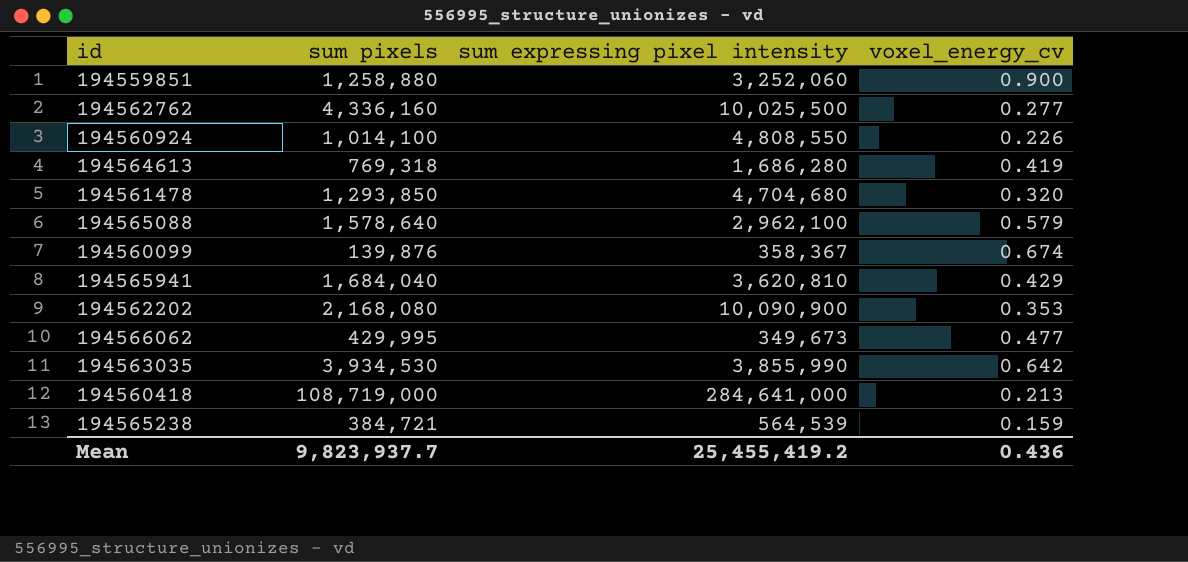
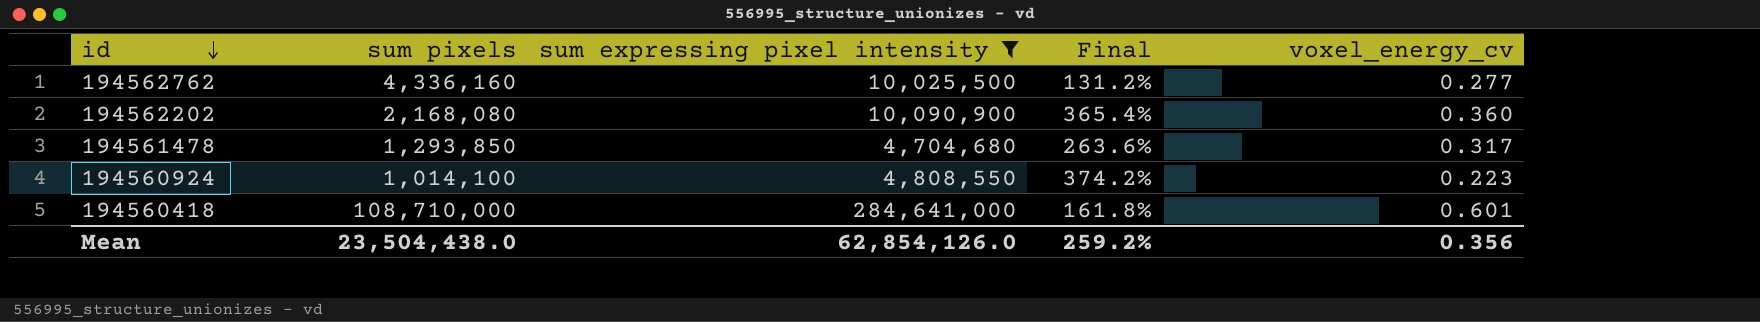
filter: none -> sum expressing pixel intensity >= 4,704,680
row order: none -> id descending
column Final | formula: none -> ([sum expressing pixel intensity] - [sum pixels]) / [sum pixels]
194562202 | voxel_energy_cv: 0.353 -> 0.360
194561478 | voxel_energy_cv: 0.320 -> 0.317
194560924 | voxel_energy_cv: 0.226 -> 0.223
194560418 | sum pixels: 108,719,000 -> 108,710,000
194560418 | voxel_energy_cv: 0.213 -> 0.601
Mean | sum pixels: 9,823,937.7 -> 23,504,438.0
Mean | sum expressing pixel intensity: 25,455,419.2 -> 62,854,126.0
Mean | voxel_energy_cv: 0.436 -> 0.356

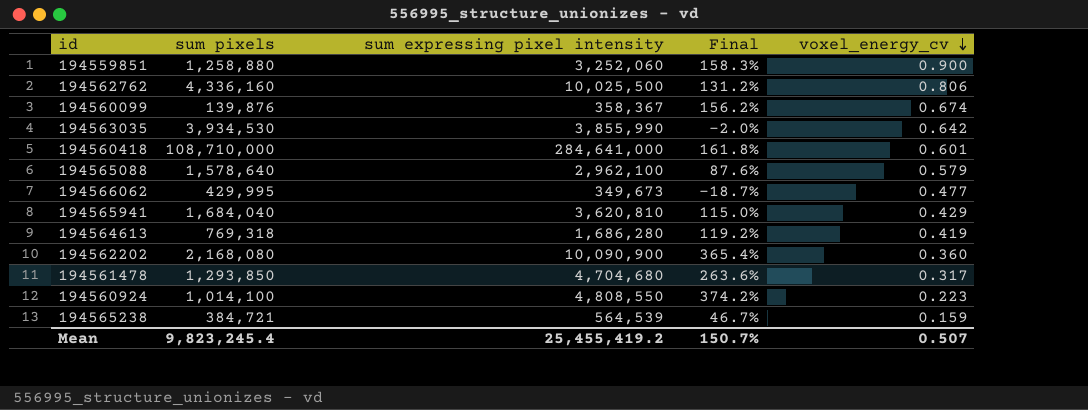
filter: sum expressing pixel intensity >= 4,704,680 -> none
row order: id descending -> voxel_energy_cv descending
194562762 | voxel_energy_cv: 0.277 -> 0.806
Mean | sum pixels: 23,504,438.0 -> 9,823,245.4
Mean | sum expressing pixel intensity: 62,854,126.0 -> 25,455,419.2
Mean | Final: 259.2% -> 150.7%
Mean | voxel_energy_cv: 0.356 -> 0.507

